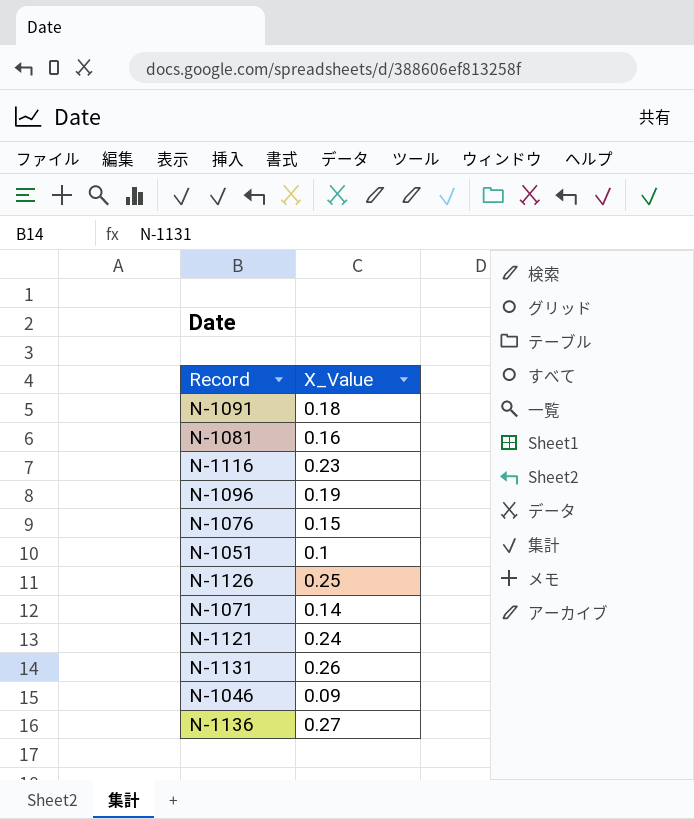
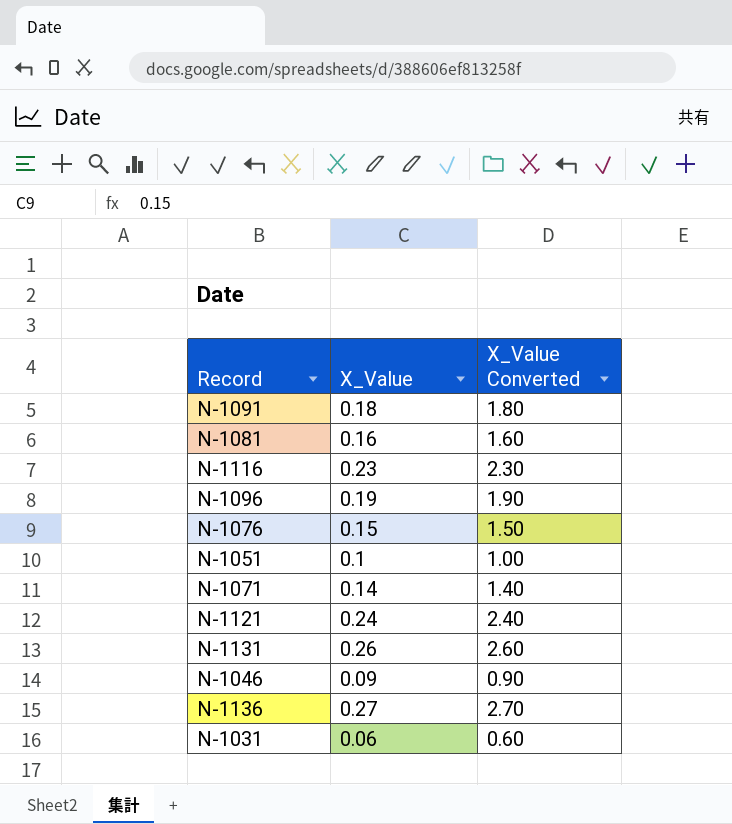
column X_Value Converted | formula: none -> [X_Value] * 10
row N-1126: 0.25 -> none
row N-1031: none -> 0.06 | 0.60

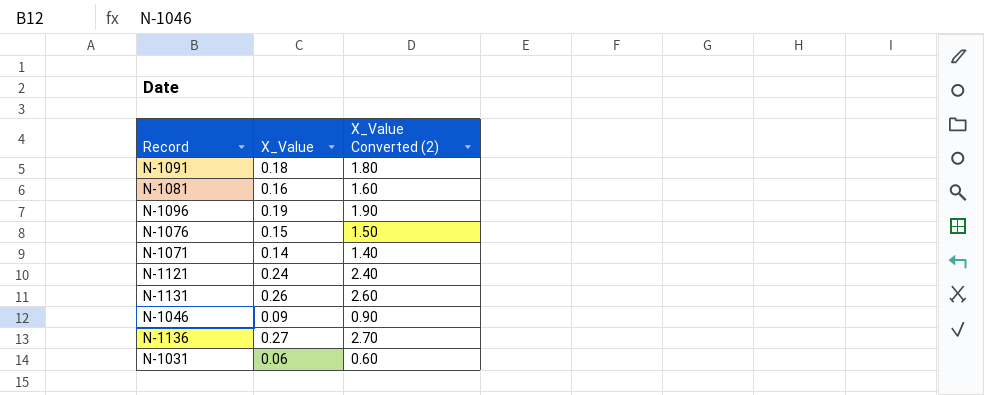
column name: X_Value Converted -> X_Value Converted (2)
row N-1116: 0.23 | 2.30 -> none
row N-1051: 0.1 | 1.00 -> none

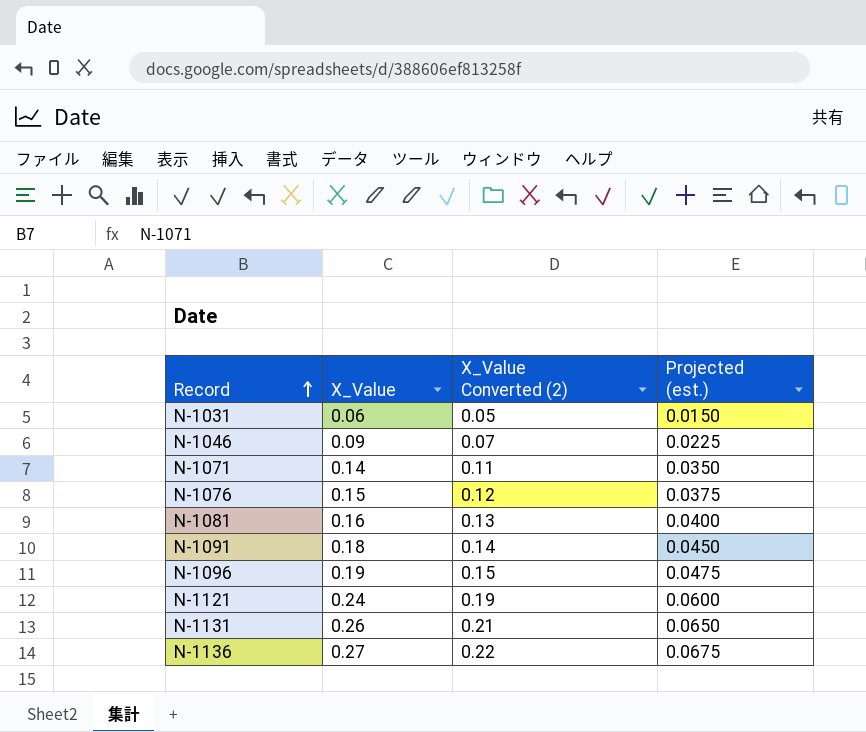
row order: none -> Record ascending
column X_Value Converted (2) | formula: [X_Value] * 10 -> [X_Value] * 0.8
column Projected (est.) | formula: none -> [X_Value] * 0.25

